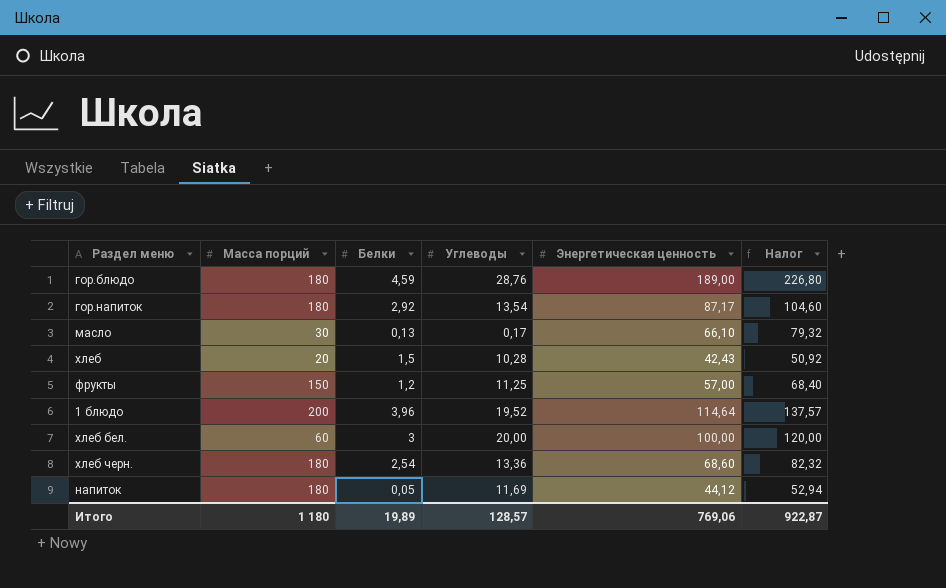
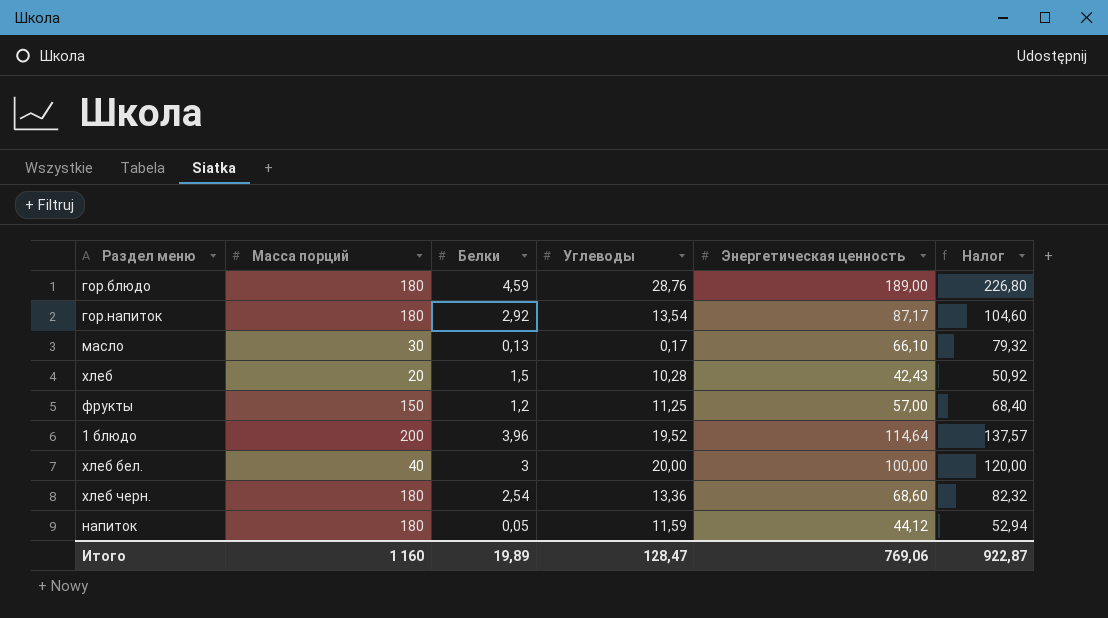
хлеб бел. | Масса порций: 60 -> 40
напиток | Углеводы: 11,69 -> 11,59
Итого | Масса порций: 1 180 -> 1 160
Итого | Углеводы: 128,57 -> 128,47

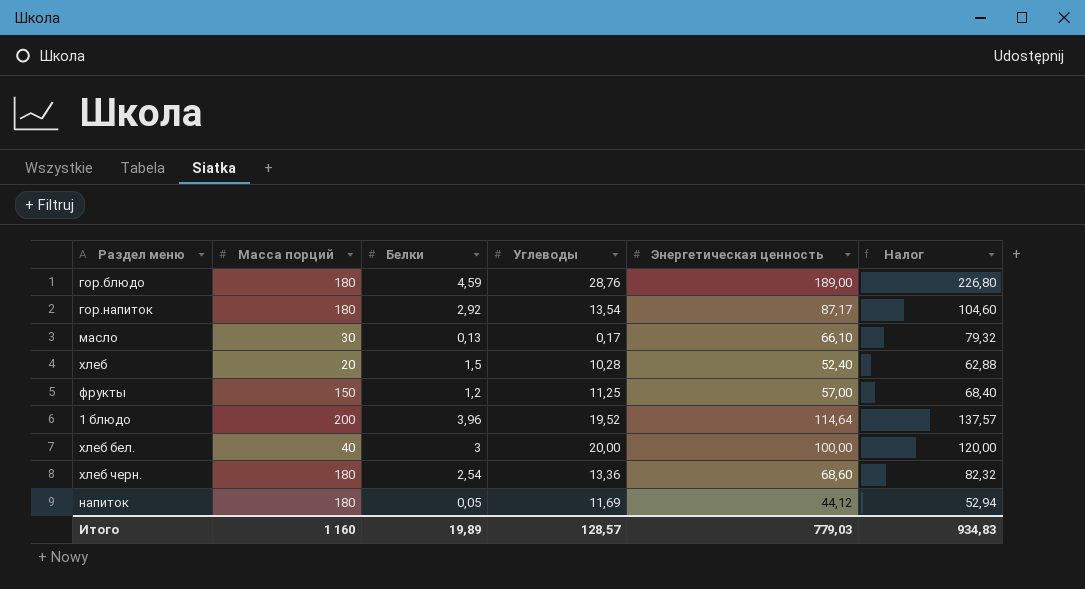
хлеб | Энергетическая ценность: 42,43 -> 52,40
хлеб | Налог: 50,92 -> 62,88
напиток | Углеводы: 11,59 -> 11,69
Итого | Углеводы: 128,47 -> 128,57
Итого | Энергетическая ценность: 769,06 -> 779,03
Итого | Налог: 922,87 -> 934,83

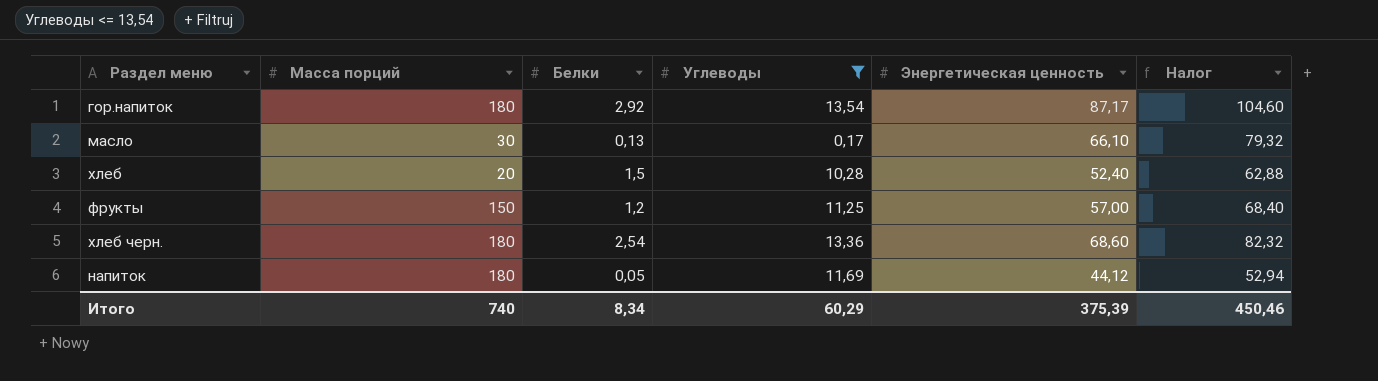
filter: none -> Углеводы <= 13,54
Итого | Масса порций: 1 160 -> 740
Итого | Белки: 19,89 -> 8,34
Итого | Углеводы: 128,57 -> 60,29
Итого | Энергетическая ценность: 779,03 -> 375,39
Итого | Налог: 934,83 -> 450,46

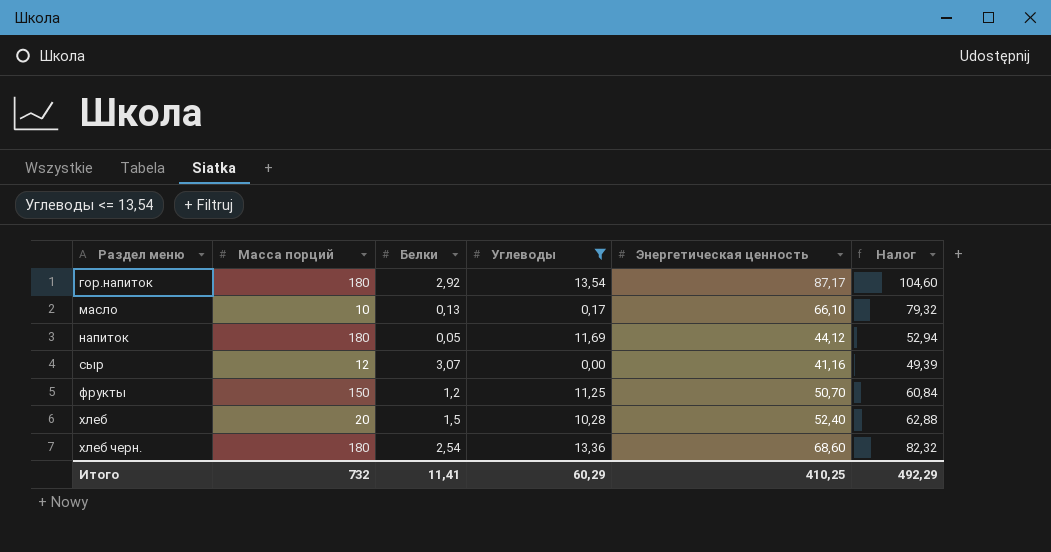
row order: none -> Раздел меню ascending
масло | Масса порций: 30 -> 10
row сыр: none -> 12 | 3,07 | 0,00 | 41,16 | 49,39
фрукты | Энергетическая ценность: 57,00 -> 50,70
фрукты | Налог: 68,40 -> 60,84
Итого | Масса порций: 740 -> 732
Итого | Белки: 8,34 -> 11,41
Итого | Энергетическая ценность: 375,39 -> 410,25
Итого | Налог: 450,46 -> 492,29

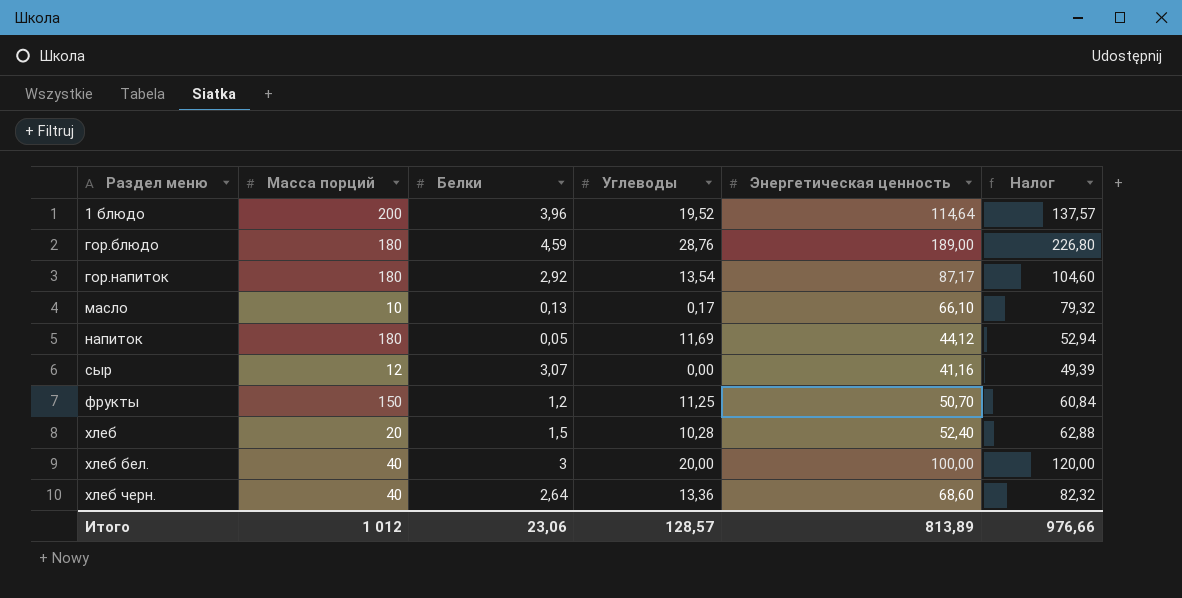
filter: Углеводы <= 13,54 -> none
хлеб черн. | Масса порций: 180 -> 40
хлеб черн. | Белки: 2,54 -> 2,64
Итого | Масса порций: 732 -> 1 012
Итого | Белки: 11,41 -> 23,06
Итого | Углеводы: 60,29 -> 128,57
Итого | Энергетическая ценность: 410,25 -> 813,89
Итого | Налог: 492,29 -> 976,66

